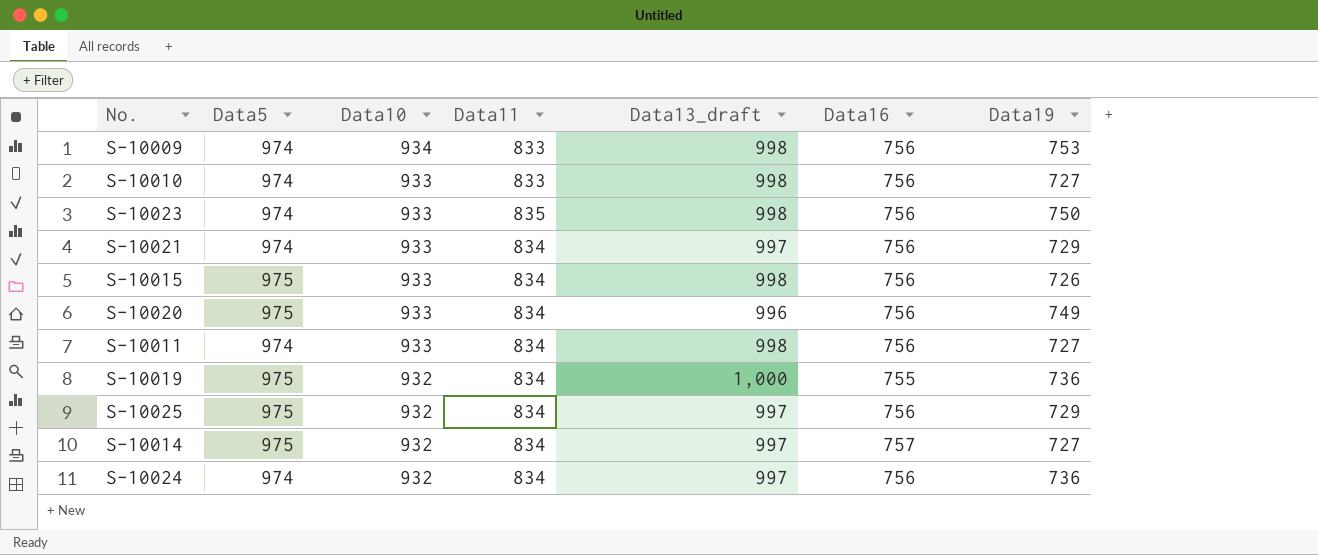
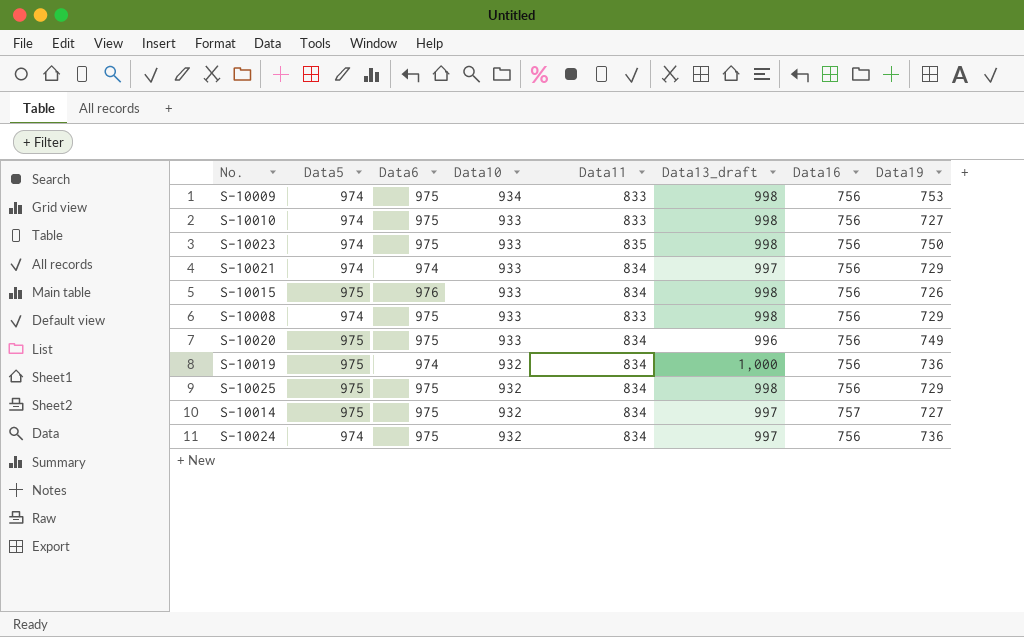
column Data6 | position: none -> 3
row S-10011: 974 | 933 | 834 | 998 | 756 | 727 -> none
row S-10008: none -> 974 | 975 | 933 | 833 | 998 | 756 | 729
S-10019 | Data16: 755 -> 756
S-10025 | Data13_draft: 997 -> 998

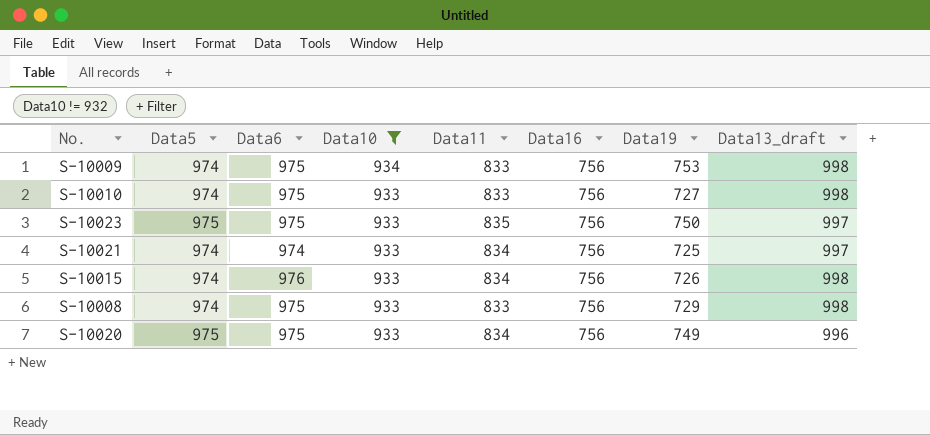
filter: none -> Data10 != 932
column Data13_draft | position: 6 -> 8
S-10023 | Data5: 974 -> 975
S-10023 | Data13_draft: 998 -> 997
S-10021 | Data19: 729 -> 725
S-10015 | Data5: 975 -> 974

